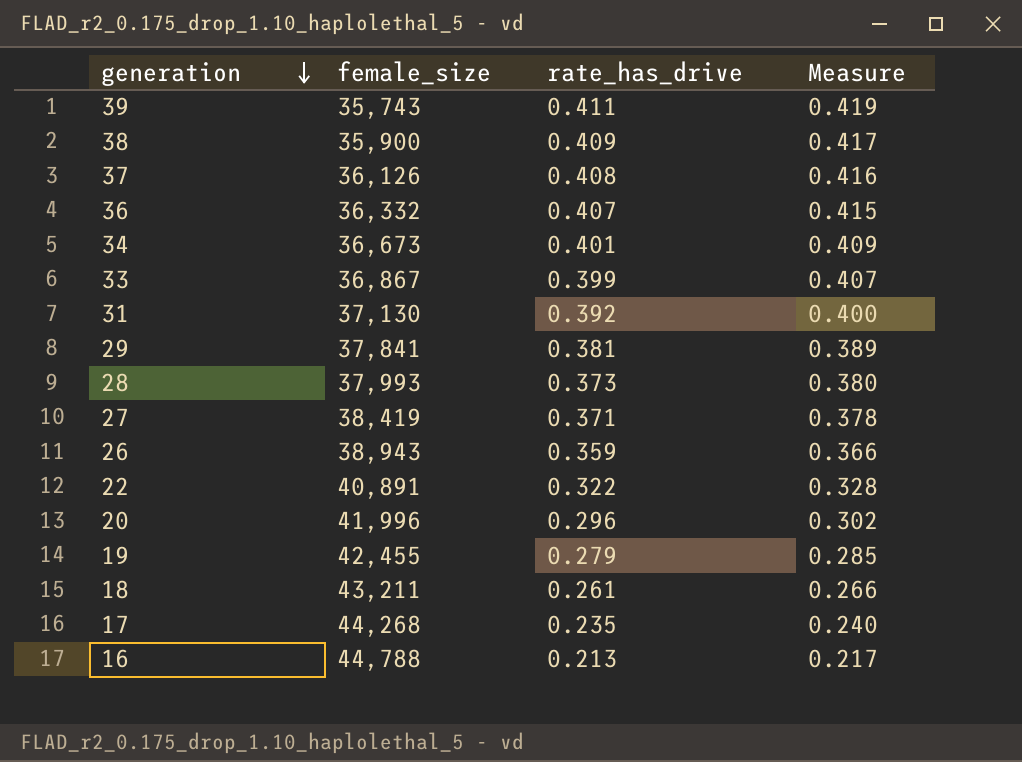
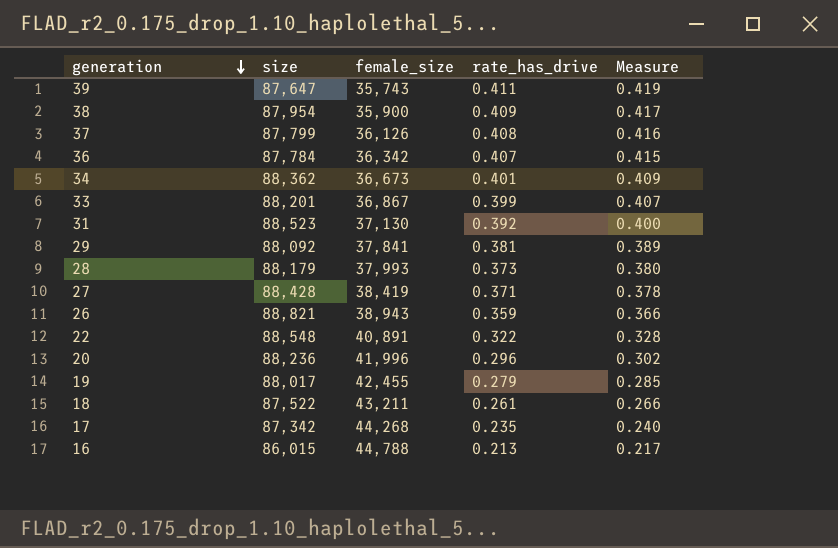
column size | position: none -> 2
36 | female_size: 36,332 -> 36,342

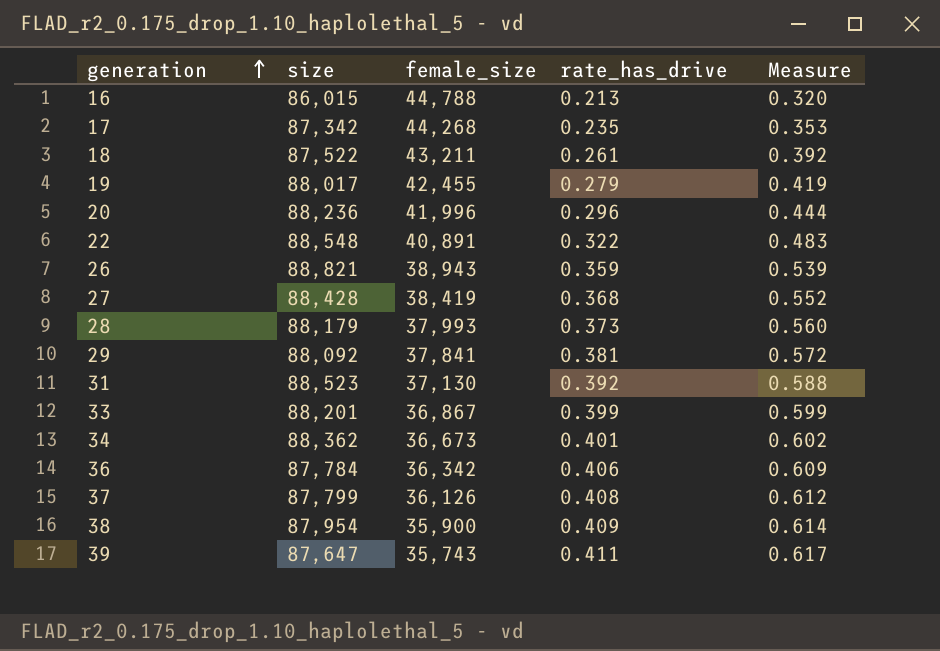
row order: generation descending -> generation ascending
column Measure | formula: [rate_has_drive] * 1.02 -> [rate_has_drive] * 1.5
27 | rate_has_drive: 0.371 -> 0.368
36 | rate_has_drive: 0.407 -> 0.406

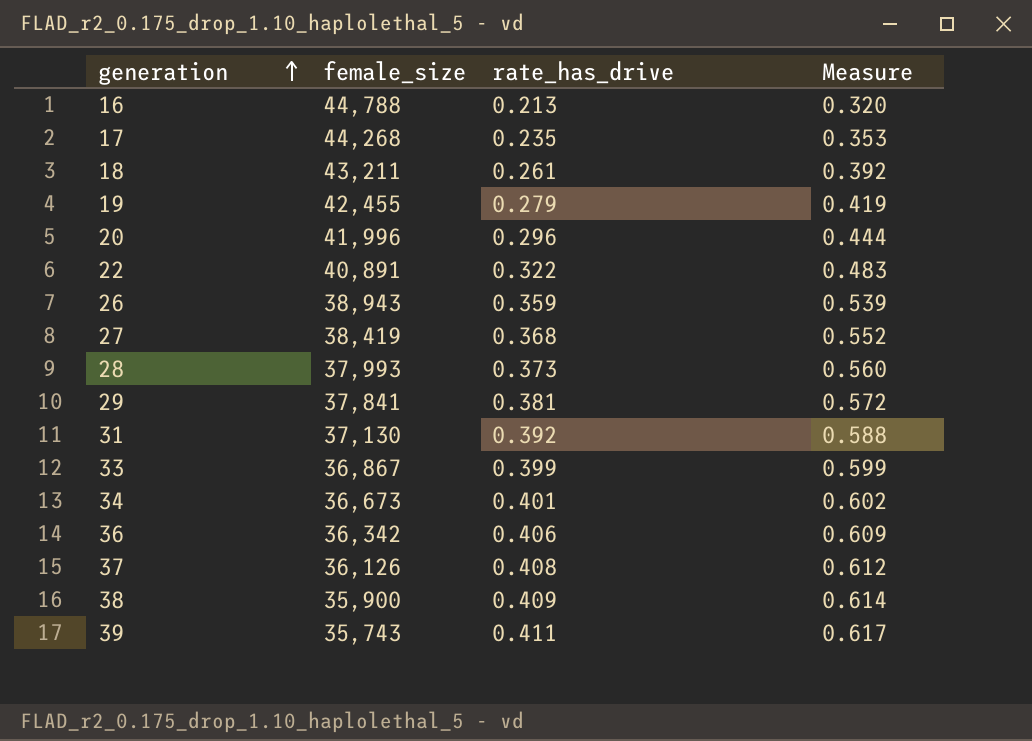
column size | position: 2 -> none

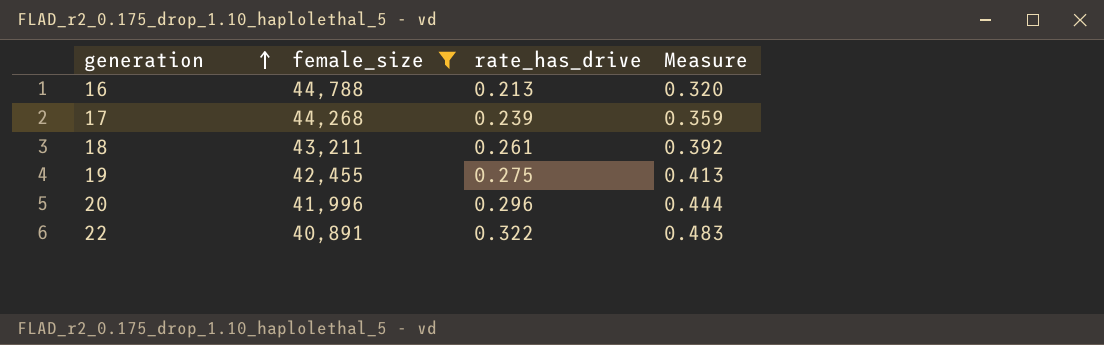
filter: none -> female_size >= 40,891
17 | rate_has_drive: 0.235 -> 0.239
17 | Measure: 0.353 -> 0.359
19 | rate_has_drive: 0.279 -> 0.275
19 | Measure: 0.419 -> 0.413

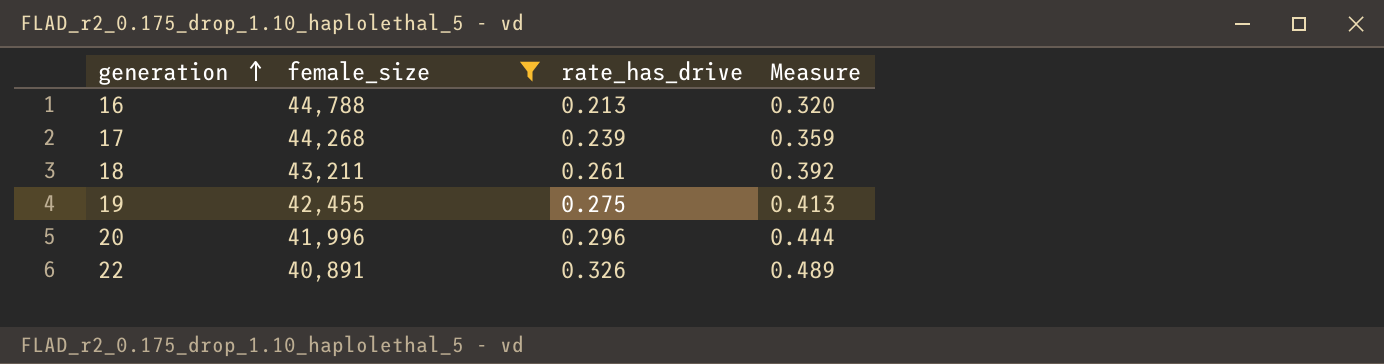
22 | rate_has_drive: 0.322 -> 0.326
22 | Measure: 0.483 -> 0.489

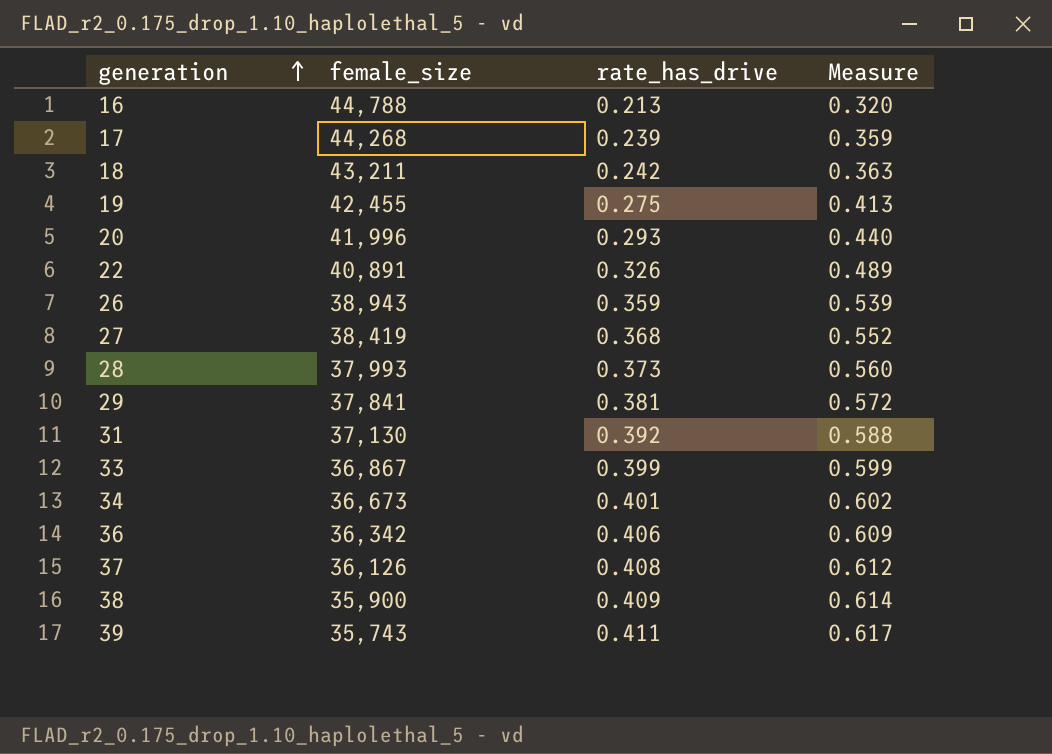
filter: female_size >= 40,891 -> none
18 | rate_has_drive: 0.261 -> 0.242
18 | Measure: 0.392 -> 0.363
20 | rate_has_drive: 0.296 -> 0.293
20 | Measure: 0.444 -> 0.440

